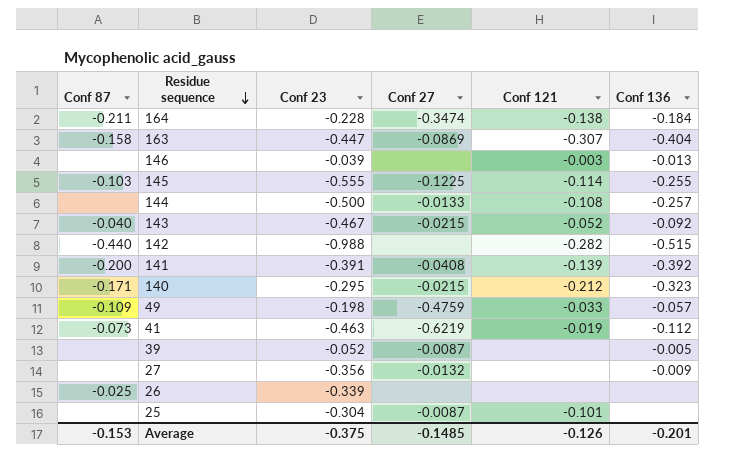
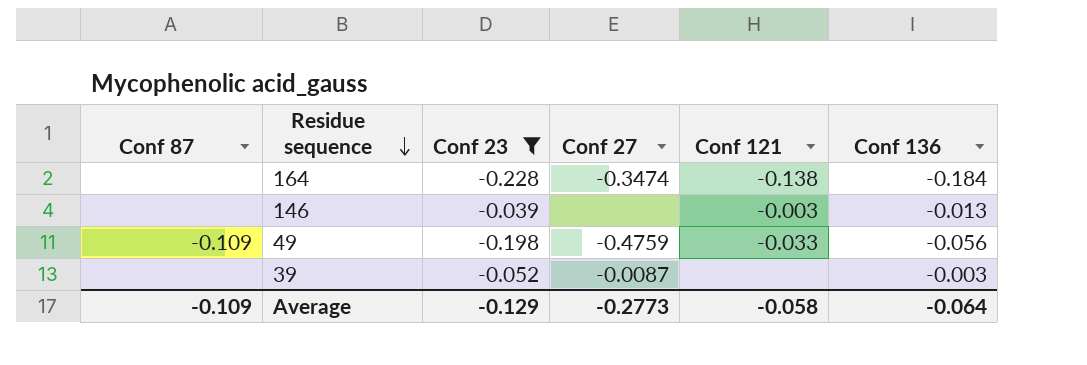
filter: none -> Conf 23 >= -0.228
164 | Conf 87: -0.211 -> none
49 | Conf 136: -0.057 -> -0.056
39 | Conf 136: -0.005 -> -0.003
Average | Conf 87: -0.153 -> -0.109
Average | Conf 23: -0.375 -> -0.129
Average | Conf 27: -0.1485 -> -0.2773
Average | Conf 121: -0.126 -> -0.058
Average | Conf 136: -0.201 -> -0.064

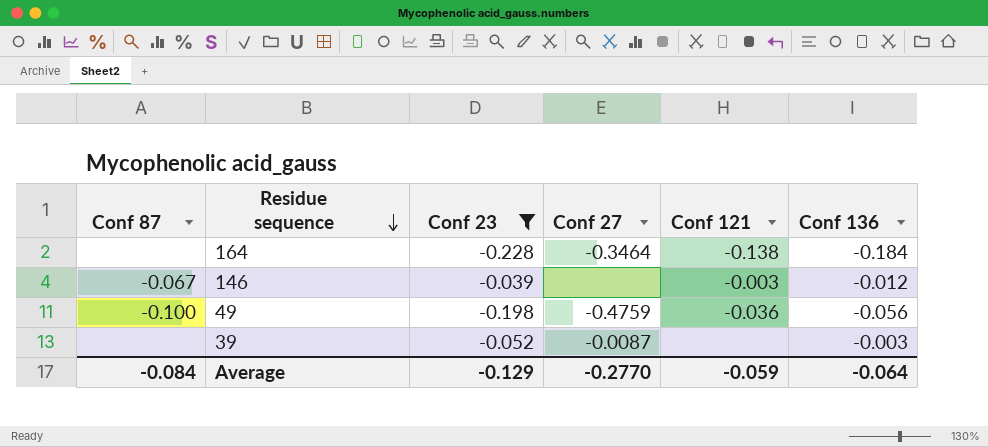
164 | Conf 27: -0.3474 -> -0.3464
146 | Conf 87: none -> -0.067
146 | Conf 136: -0.013 -> -0.012
49 | Conf 87: -0.109 -> -0.100
49 | Conf 121: -0.033 -> -0.036
Average | Conf 87: -0.109 -> -0.084
Average | Conf 27: -0.2773 -> -0.2770
Average | Conf 121: -0.058 -> -0.059

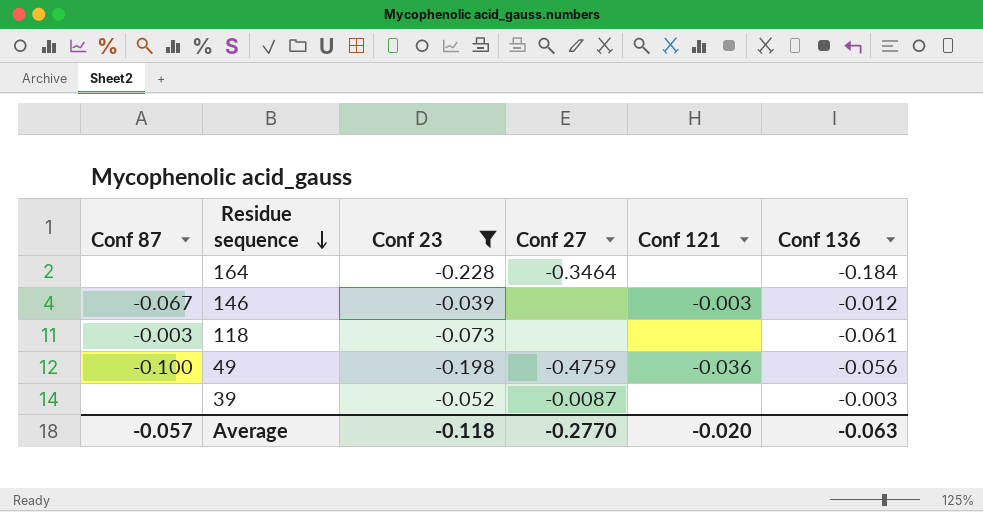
164 | Conf 121: -0.138 -> none
row 118: none -> -0.003 | -0.073 | none | none | -0.061
Average | Conf 87: -0.084 -> -0.057
Average | Conf 23: -0.129 -> -0.118
Average | Conf 121: -0.059 -> -0.020
Average | Conf 136: -0.064 -> -0.063

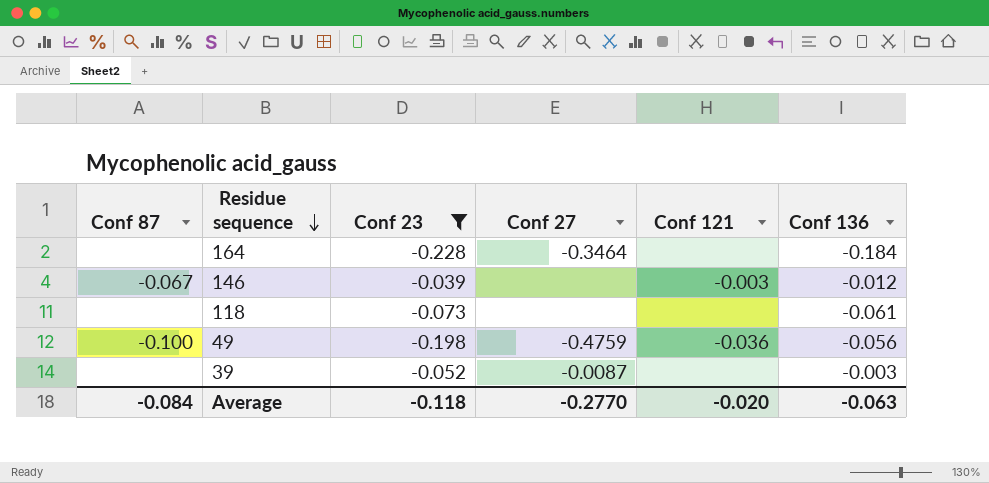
118 | Conf 87: -0.003 -> none
Average | Conf 87: -0.057 -> -0.084

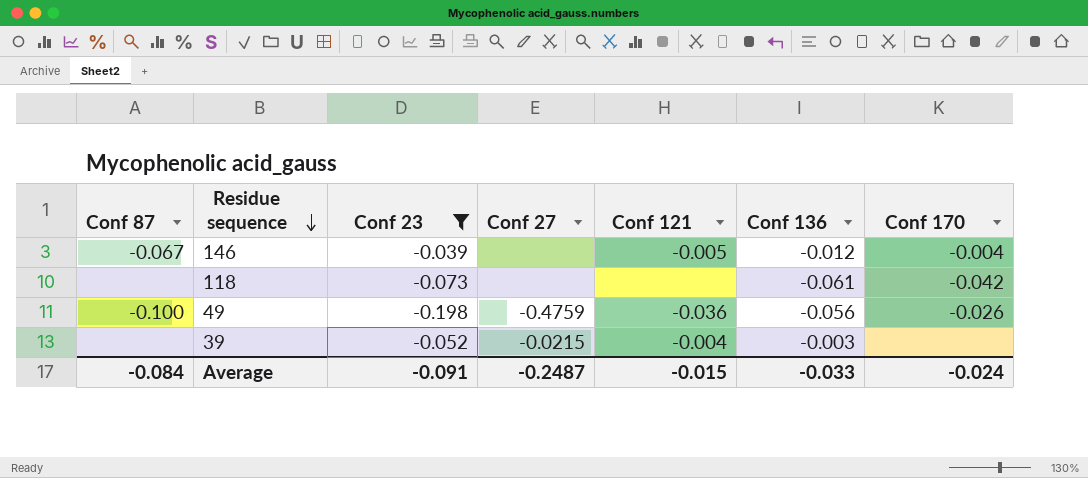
column Conf 170 | position: none -> 7
row 164: none | -0.228 | -0.3464 | none | -0.184 -> none
146 | Conf 121: -0.003 -> -0.005
39 | Conf 27: -0.0087 -> -0.0215
39 | Conf 121: none -> -0.004
Average | Conf 23: -0.118 -> -0.091
Average | Conf 27: -0.2770 -> -0.2487
Average | Conf 121: -0.020 -> -0.015
Average | Conf 136: -0.063 -> -0.033

